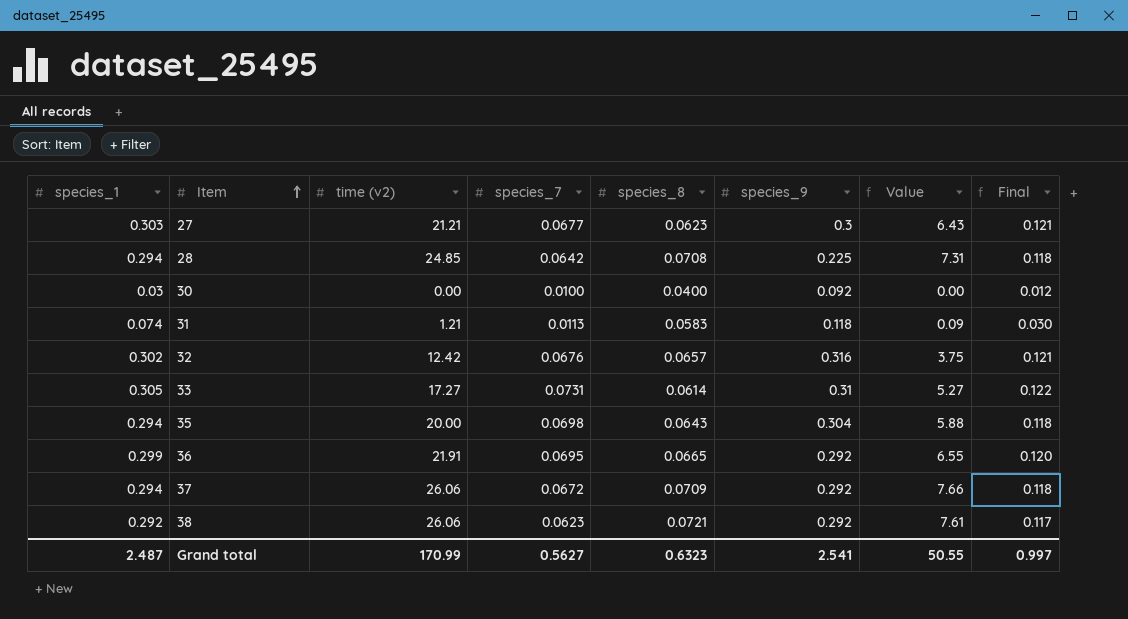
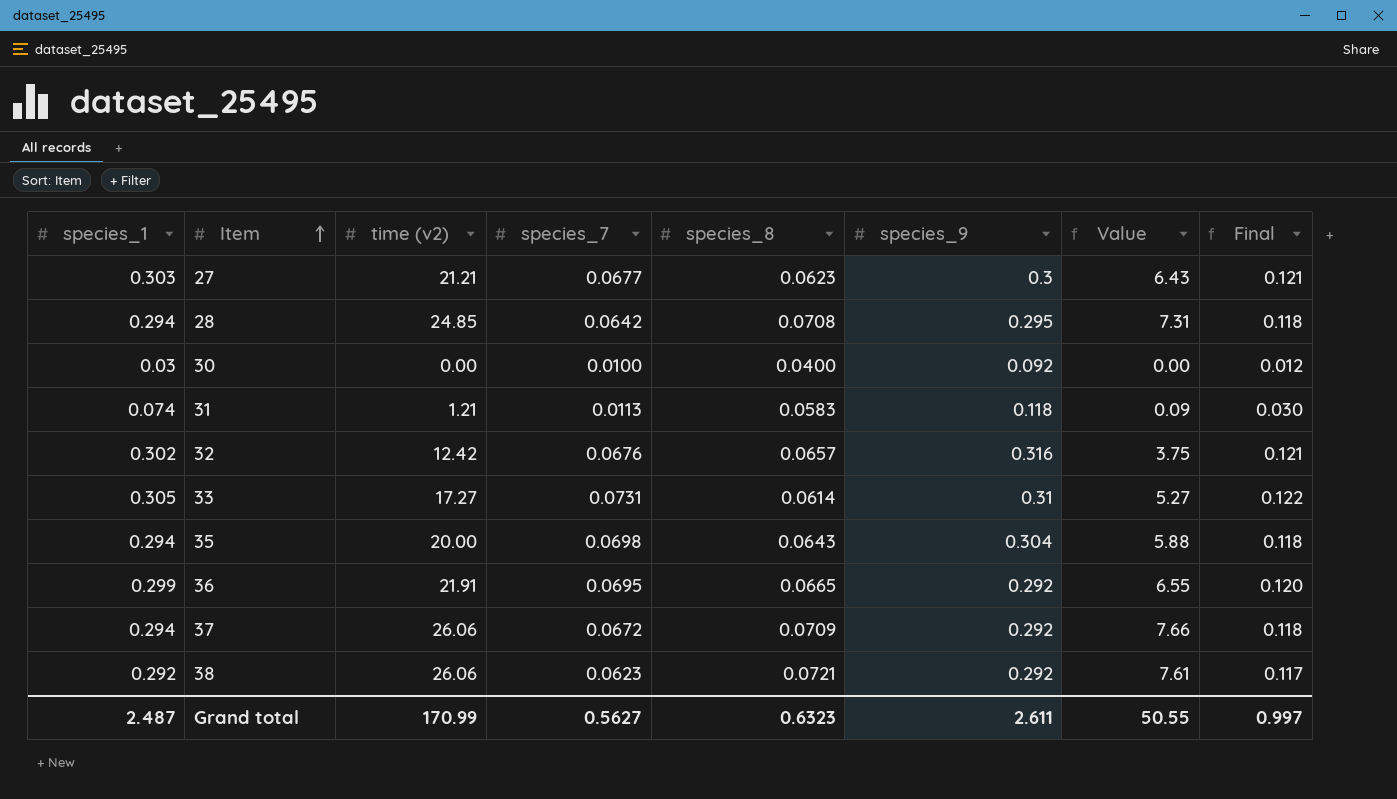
28 | species_9: 0.225 -> 0.295
Grand total | species_9: 2.541 -> 2.611

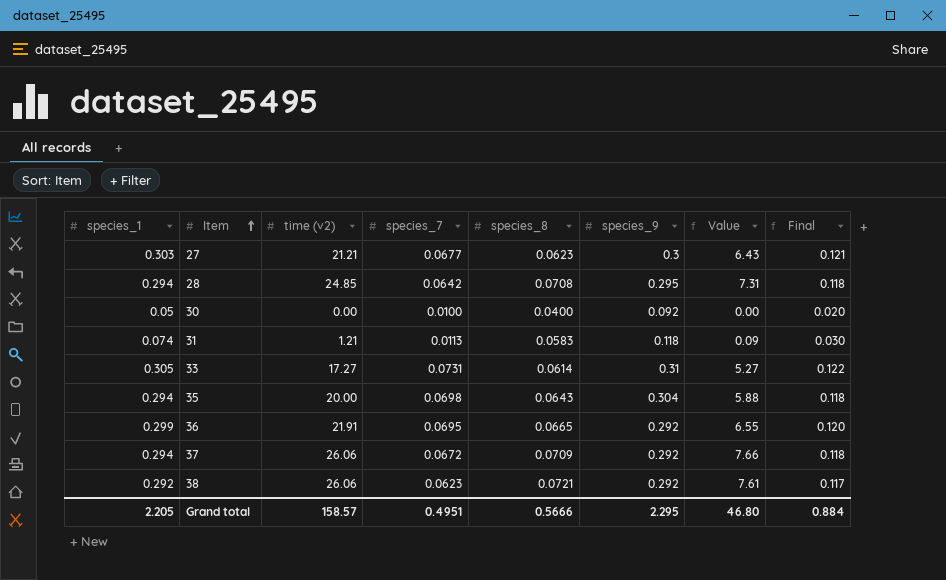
row 32: 0.302 | 12.42 | 0.0676 | 0.0657 | 0.316 | 3.75 | 0.121 -> none
30 | species_1: 0.03 -> 0.05
30 | Final: 0.012 -> 0.020
Grand total | species_1: 2.487 -> 2.205
Grand total | time (v2): 170.99 -> 158.57
Grand total | species_7: 0.5627 -> 0.4951
Grand total | species_8: 0.6323 -> 0.5666
Grand total | species_9: 2.611 -> 2.295
Grand total | Value: 50.55 -> 46.80
Grand total | Final: 0.997 -> 0.884

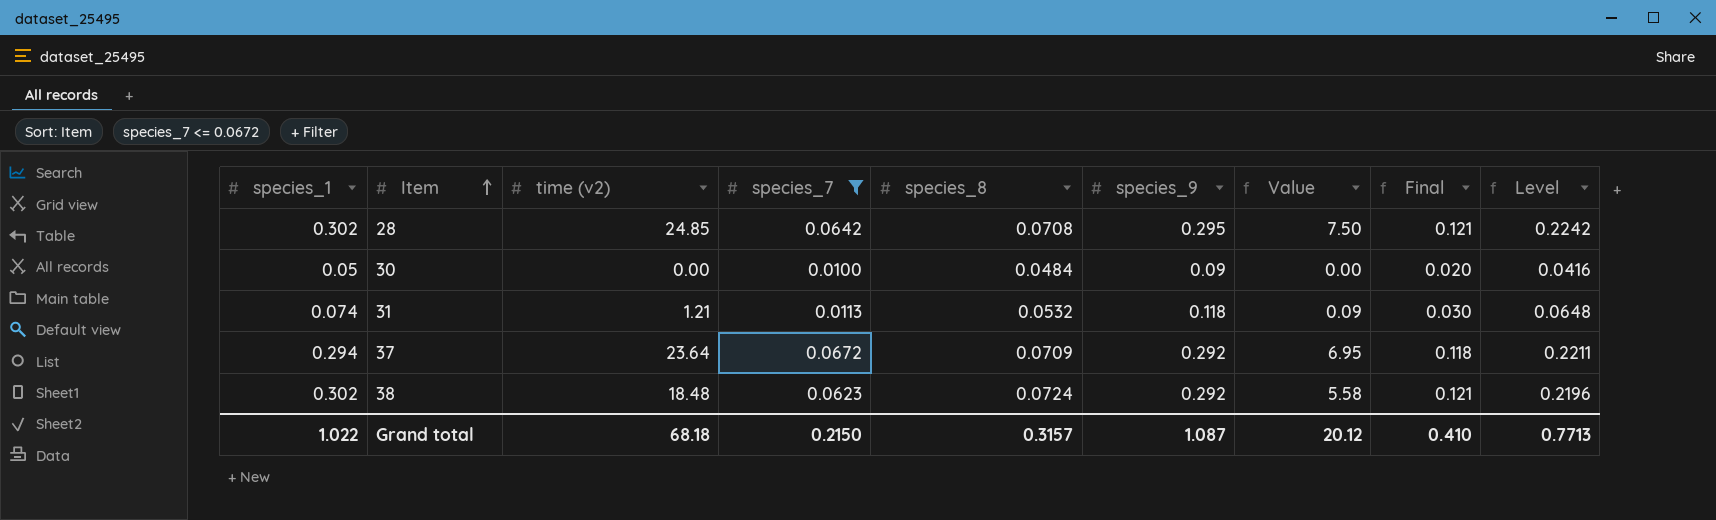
filter: none -> species_7 <= 0.0672
column Level | formula: none -> [species_9] - [species_8]
28 | species_1: 0.294 -> 0.302
28 | Value: 7.31 -> 7.50
28 | Final: 0.118 -> 0.121
30 | species_8: 0.0400 -> 0.0484
30 | species_9: 0.092 -> 0.09
31 | species_8: 0.0583 -> 0.0532
37 | time (v2): 26.06 -> 23.64
37 | Value: 7.66 -> 6.95
38 | species_1: 0.292 -> 0.302
38 | time (v2): 26.06 -> 18.48
38 | species_8: 0.0721 -> 0.0724
38 | Value: 7.61 -> 5.58
38 | Final: 0.117 -> 0.121
Grand total | species_1: 2.205 -> 1.022
Grand total | time (v2): 158.57 -> 68.18
Grand total | species_7: 0.4951 -> 0.2150
Grand total | species_8: 0.5666 -> 0.3157
Grand total | species_9: 2.295 -> 1.087
Grand total | Value: 46.80 -> 20.12
Grand total | Final: 0.884 -> 0.410

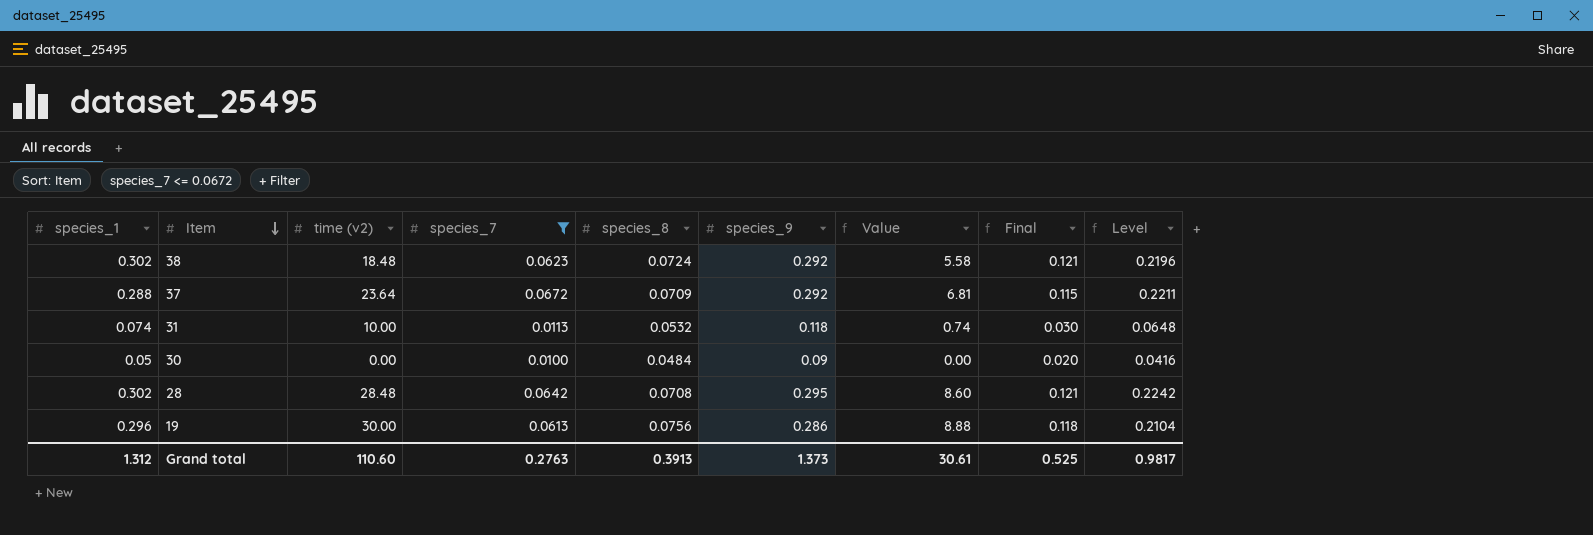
row order: Item ascending -> Item descending
37 | species_1: 0.294 -> 0.288
37 | Value: 6.95 -> 6.81
37 | Final: 0.118 -> 0.115
31 | time (v2): 1.21 -> 10.00
31 | Value: 0.09 -> 0.74
28 | time (v2): 24.85 -> 28.48
28 | Value: 7.50 -> 8.60
row 19: none -> 0.296 | 30.00 | 0.0613 | 0.0756 | 0.286 | 8.88 | 0.118 | 0.2104
Grand total | species_1: 1.022 -> 1.312
Grand total | time (v2): 68.18 -> 110.60
Grand total | species_7: 0.2150 -> 0.2763
Grand total | species_8: 0.3157 -> 0.3913
Grand total | species_9: 1.087 -> 1.373
Grand total | Value: 20.12 -> 30.61
Grand total | Final: 0.410 -> 0.525
Grand total | Level: 0.7713 -> 0.9817

